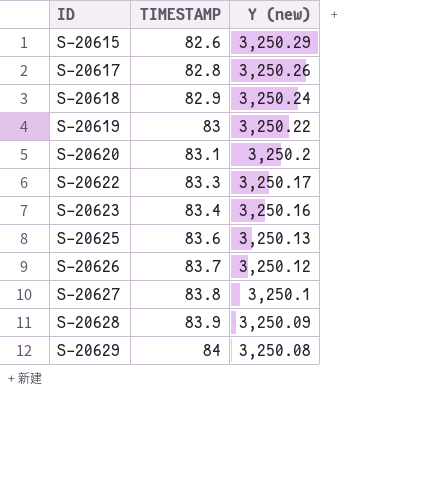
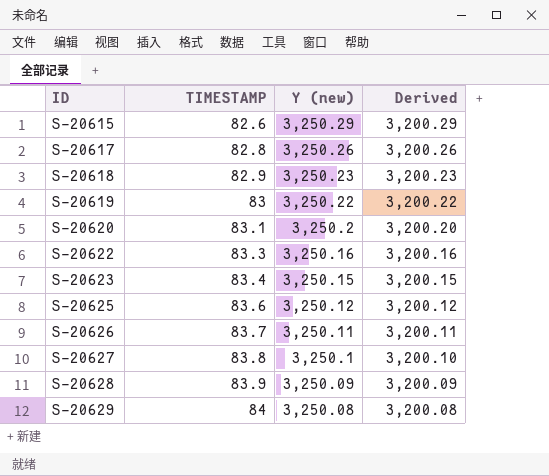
column Derived | formula: none -> [Y (new)] - 50
S-20618 | Y (new): 3,250.24 -> 3,250.23
S-20622 | Y (new): 3,250.17 -> 3,250.16
S-20623 | Y (new): 3,250.16 -> 3,250.15
S-20625 | Y (new): 3,250.13 -> 3,250.12
S-20626 | Y (new): 3,250.12 -> 3,250.11

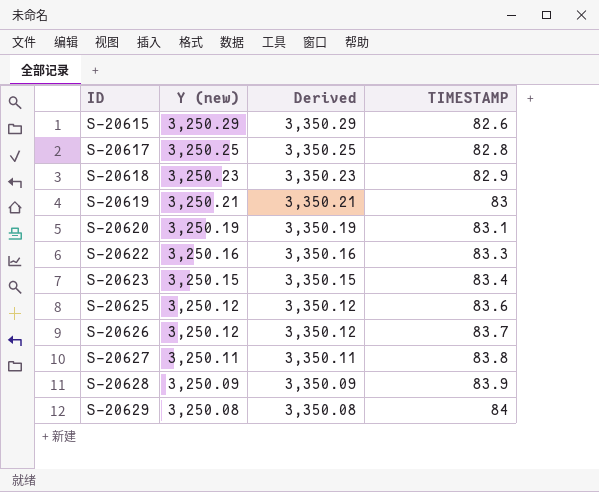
column Derived | formula: [Y (new)] - 50 -> [Y (new)] + 100
column TIMESTAMP | position: 2 -> 4
S-20617 | Y (new): 3,250.26 -> 3,250.25
S-20619 | Y (new): 3,250.22 -> 3,250.21
S-20620 | Y (new): 3,250.2 -> 3,250.19
S-20626 | Y (new): 3,250.11 -> 3,250.12
S-20627 | Y (new): 3,250.1 -> 3,250.11

